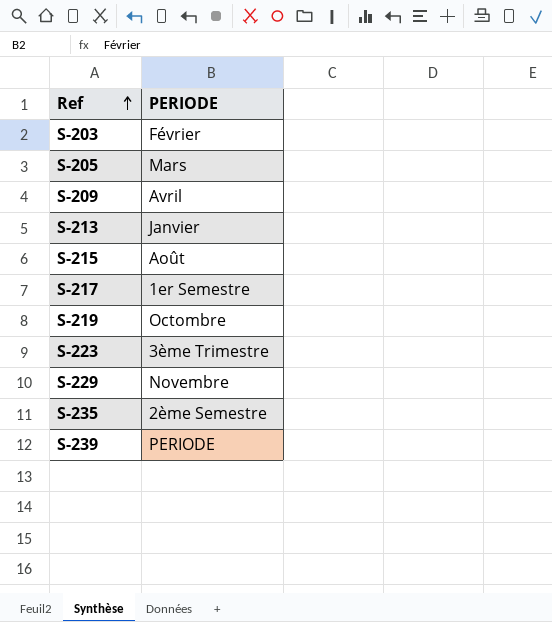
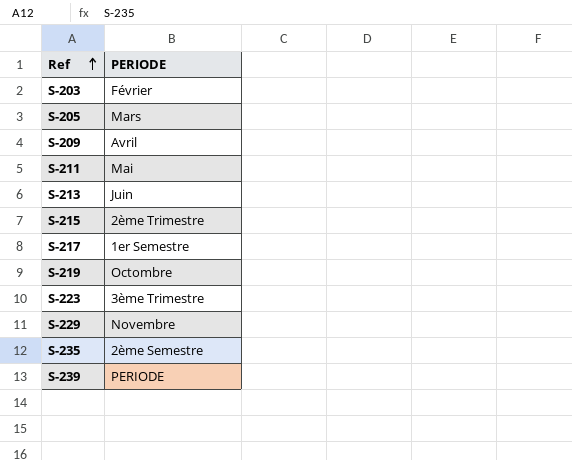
row S-211: none -> Mai
S-213 | PERIODE: Janvier -> Juin
S-215 | PERIODE: Août -> 2ème Trimestre

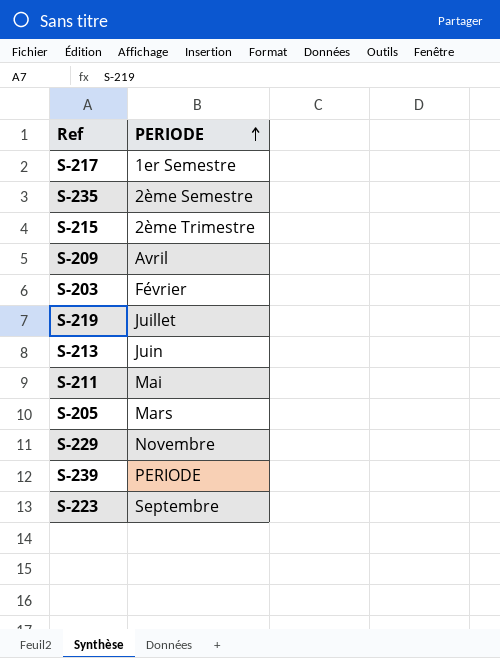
row order: Ref ascending -> PERIODE ascending
S-219 | PERIODE: Octombre -> Juillet
S-223 | PERIODE: 3ème Trimestre -> Septembre

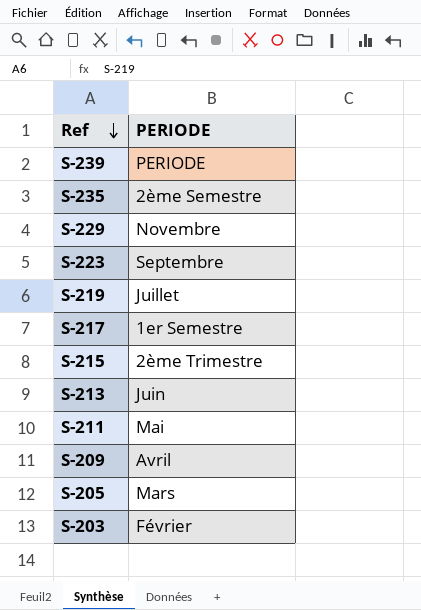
row order: PERIODE ascending -> Ref descending

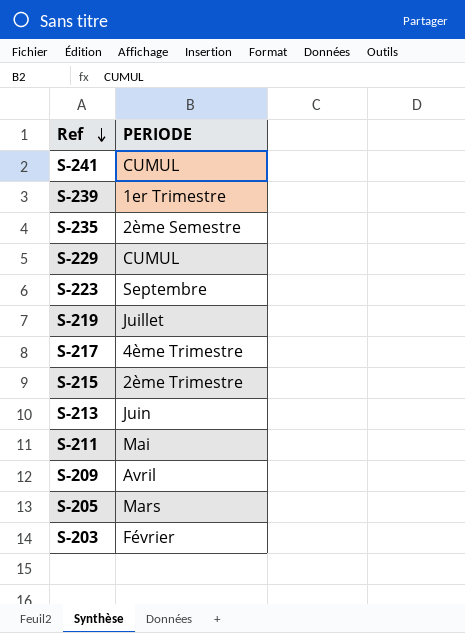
row S-241: none -> CUMUL
S-239 | PERIODE: PERIODE -> 1er Trimestre
S-229 | PERIODE: Novembre -> CUMUL
S-217 | PERIODE: 1er Semestre -> 4ème Trimestre

